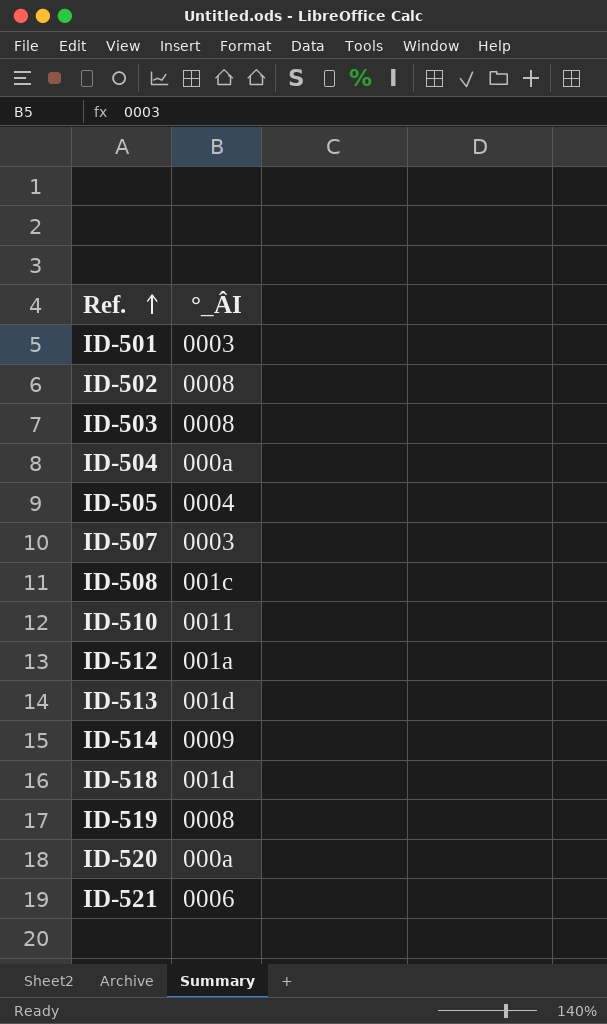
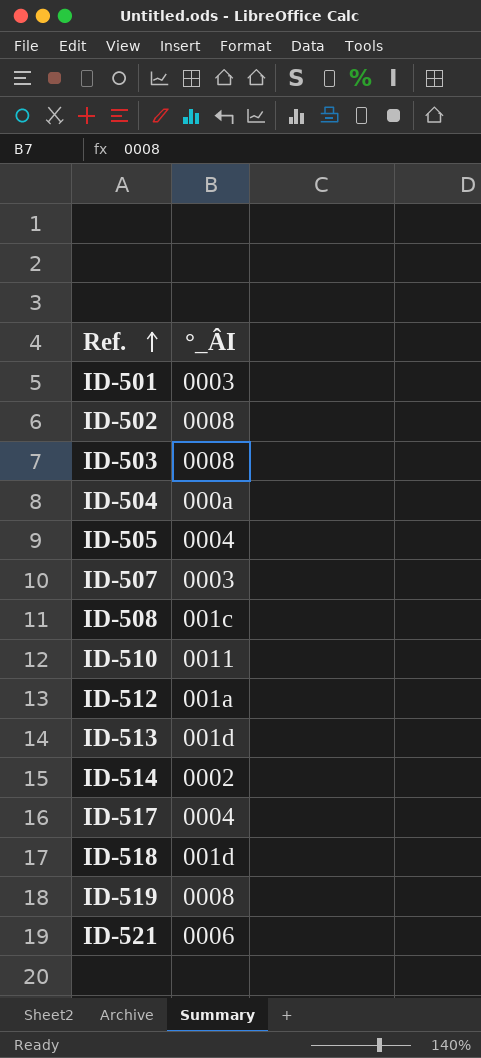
row ID-520: 000a -> none
ID-514 | °_ÂI: 0009 -> 0002
row ID-517: none -> 0004

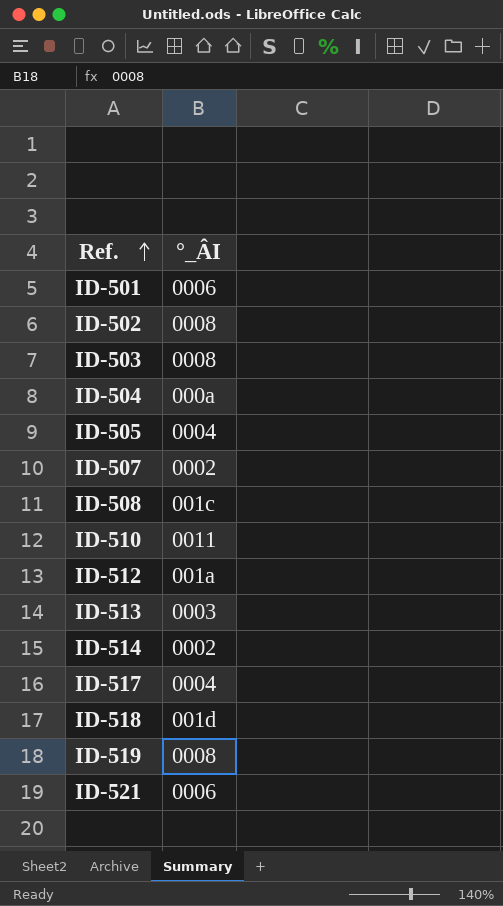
ID-501 | °_ÂI: 0003 -> 0006
ID-507 | °_ÂI: 0003 -> 0002
ID-513 | °_ÂI: 001d -> 0003

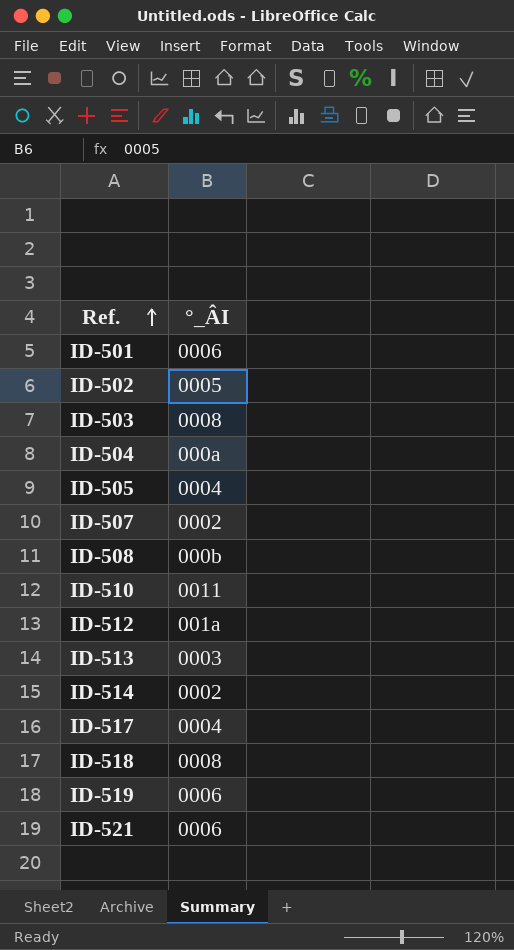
ID-502 | °_ÂI: 0008 -> 0005
ID-508 | °_ÂI: 001c -> 000b
ID-518 | °_ÂI: 001d -> 0008
ID-519 | °_ÂI: 0008 -> 0006

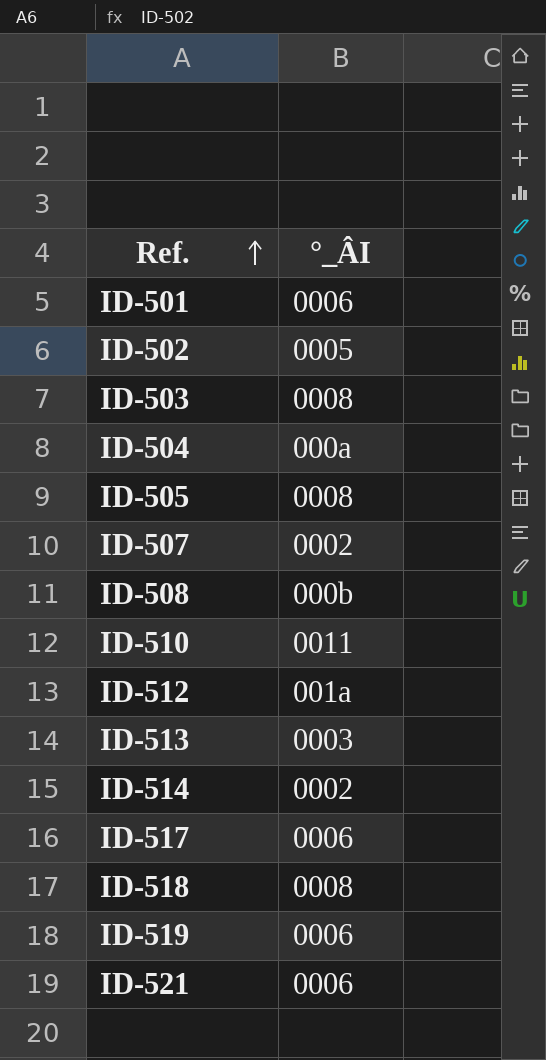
ID-505 | °_ÂI: 0004 -> 0008
ID-517 | °_ÂI: 0004 -> 0006

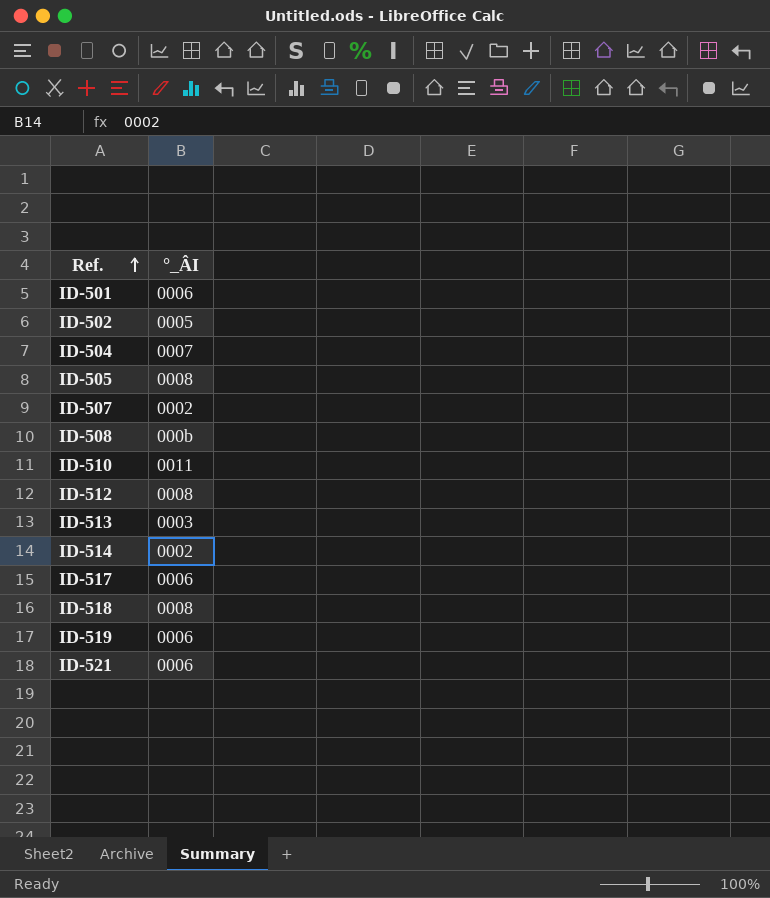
row ID-503: 0008 -> none
ID-504 | °_ÂI: 000a -> 0007
ID-512 | °_ÂI: 001a -> 0008

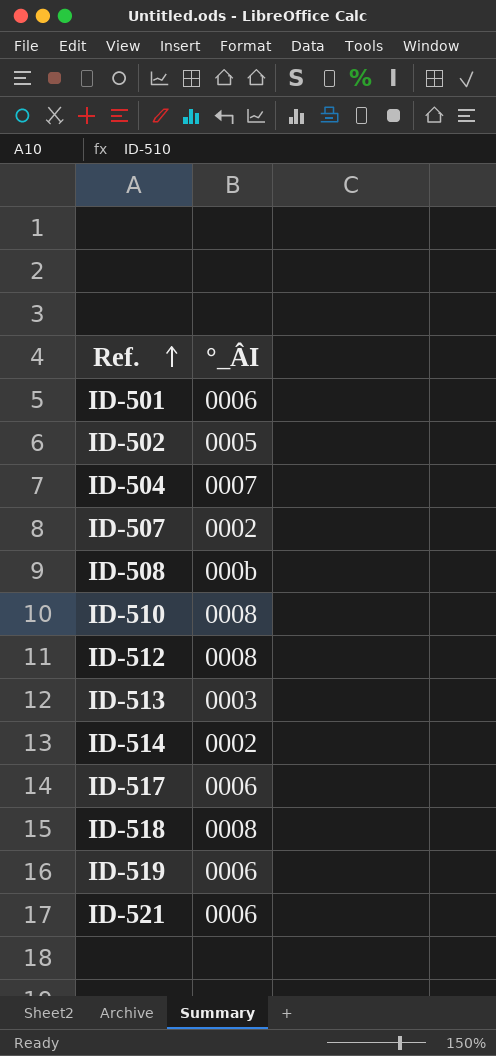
row ID-505: 0008 -> none
ID-510 | °_ÂI: 0011 -> 0008

